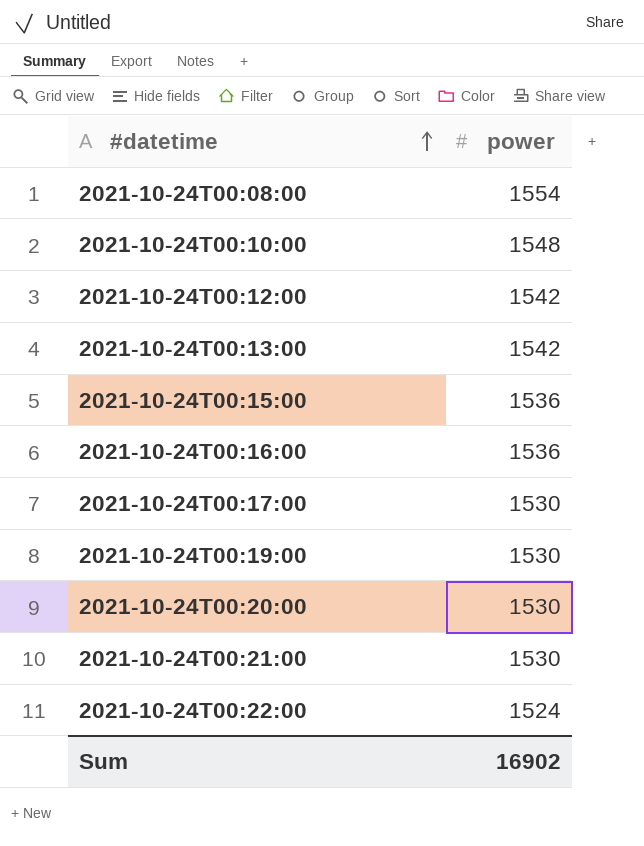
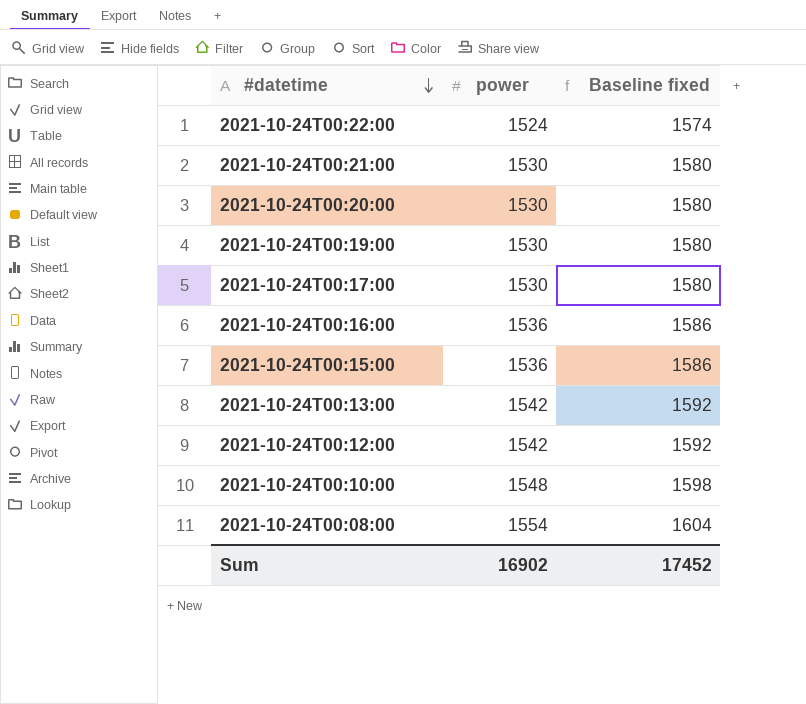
row order: #datetime ascending -> #datetime descending
column Baseline fixed | formula: none -> [power] + 50

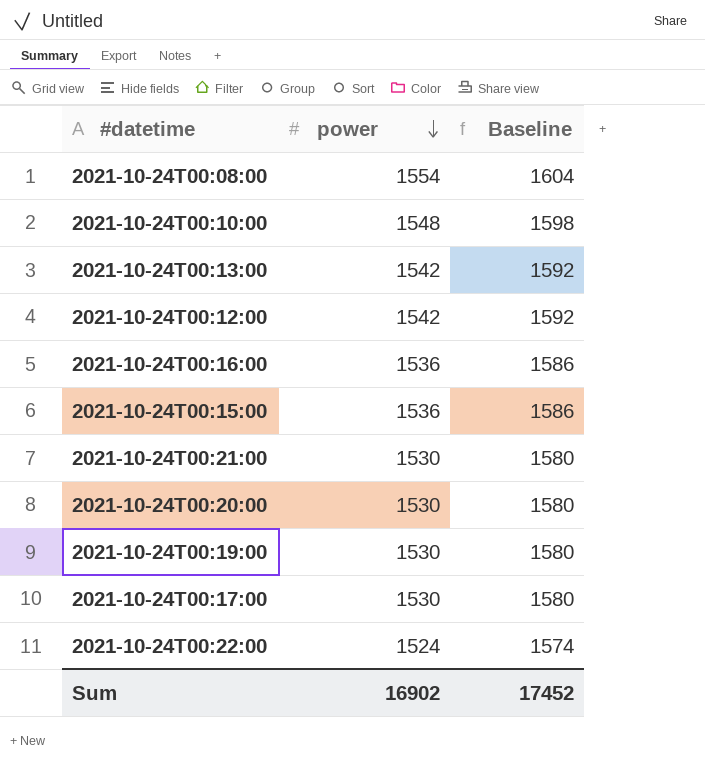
row order: #datetime descending -> power descending
column name: Baseline fixed -> Baseline

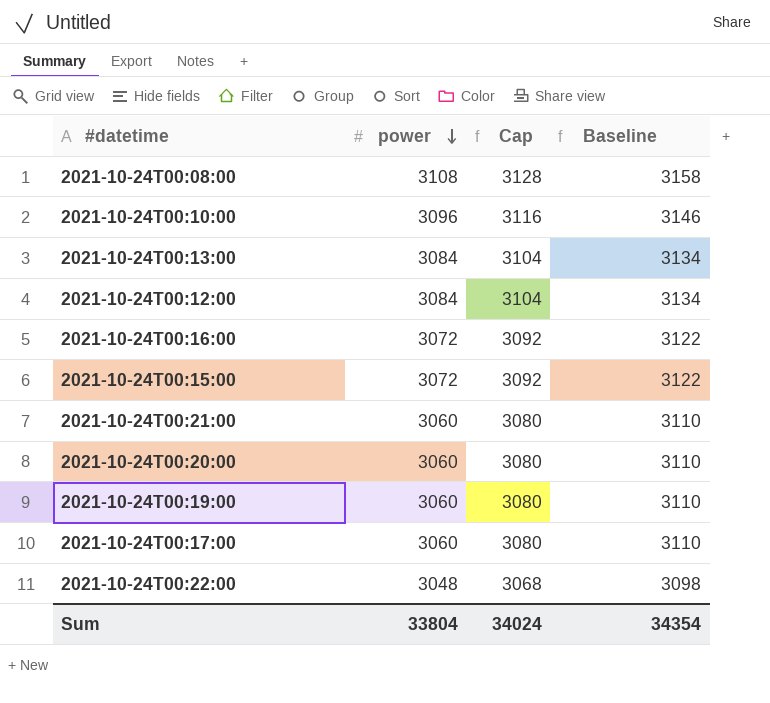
column Cap | formula: none -> [power] + 20
2021-10-24T00:08:00 | power: 1554 -> 3108
2021-10-24T00:08:00 | Baseline: 1604 -> 3158
2021-10-24T00:10:00 | power: 1548 -> 3096
2021-10-24T00:10:00 | Baseline: 1598 -> 3146
2021-10-24T00:13:00 | power: 1542 -> 3084
2021-10-24T00:13:00 | Baseline: 1592 -> 3134
2021-10-24T00:12:00 | power: 1542 -> 3084
2021-10-24T00:12:00 | Baseline: 1592 -> 3134
2021-10-24T00:16:00 | power: 1536 -> 3072
2021-10-24T00:16:00 | Baseline: 1586 -> 3122
2021-10-24T00:15:00 | power: 1536 -> 3072
2021-10-24T00:15:00 | Baseline: 1586 -> 3122
2021-10-24T00:21:00 | power: 1530 -> 3060
2021-10-24T00:21:00 | Baseline: 1580 -> 3110
2021-10-24T00:20:00 | power: 1530 -> 3060
2021-10-24T00:20:00 | Baseline: 1580 -> 3110
2021-10-24T00:19:00 | power: 1530 -> 3060
2021-10-24T00:19:00 | Baseline: 1580 -> 3110
2021-10-24T00:17:00 | power: 1530 -> 3060
2021-10-24T00:17:00 | Baseline: 1580 -> 3110
2021-10-24T00:22:00 | power: 1524 -> 3048
2021-10-24T00:22:00 | Baseline: 1574 -> 3098
Sum | power: 16902 -> 33804
Sum | Baseline: 17452 -> 34354

